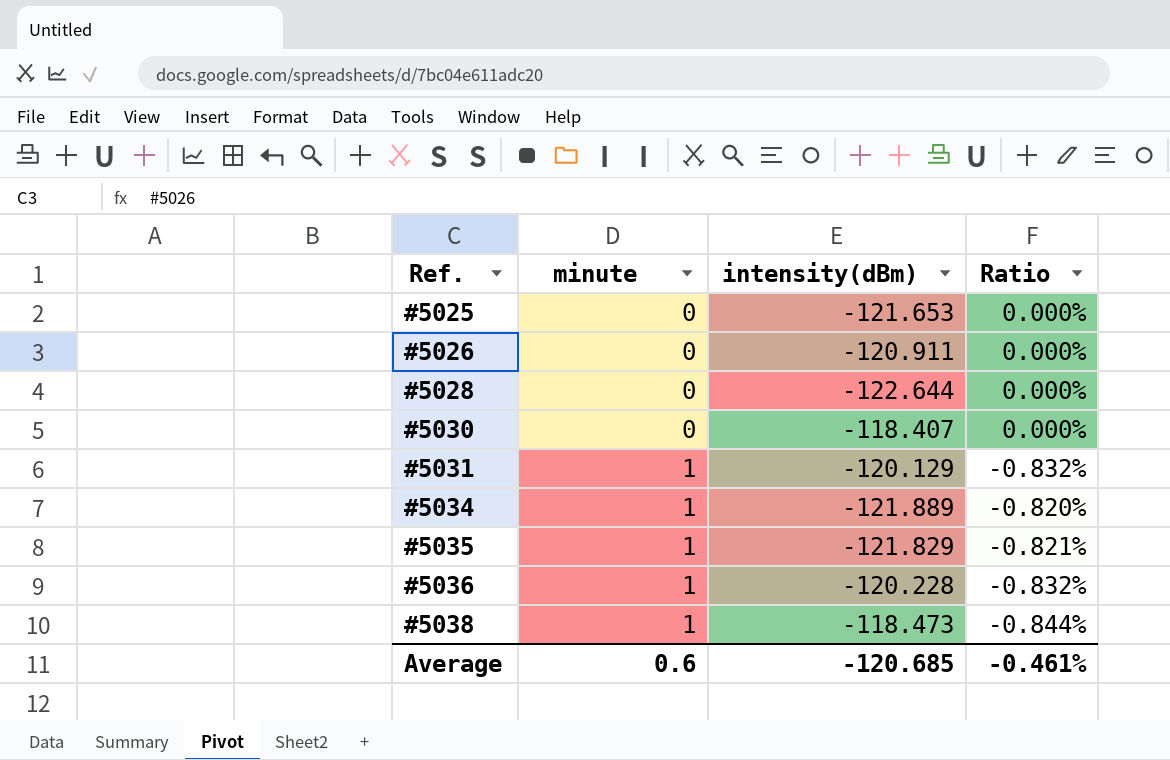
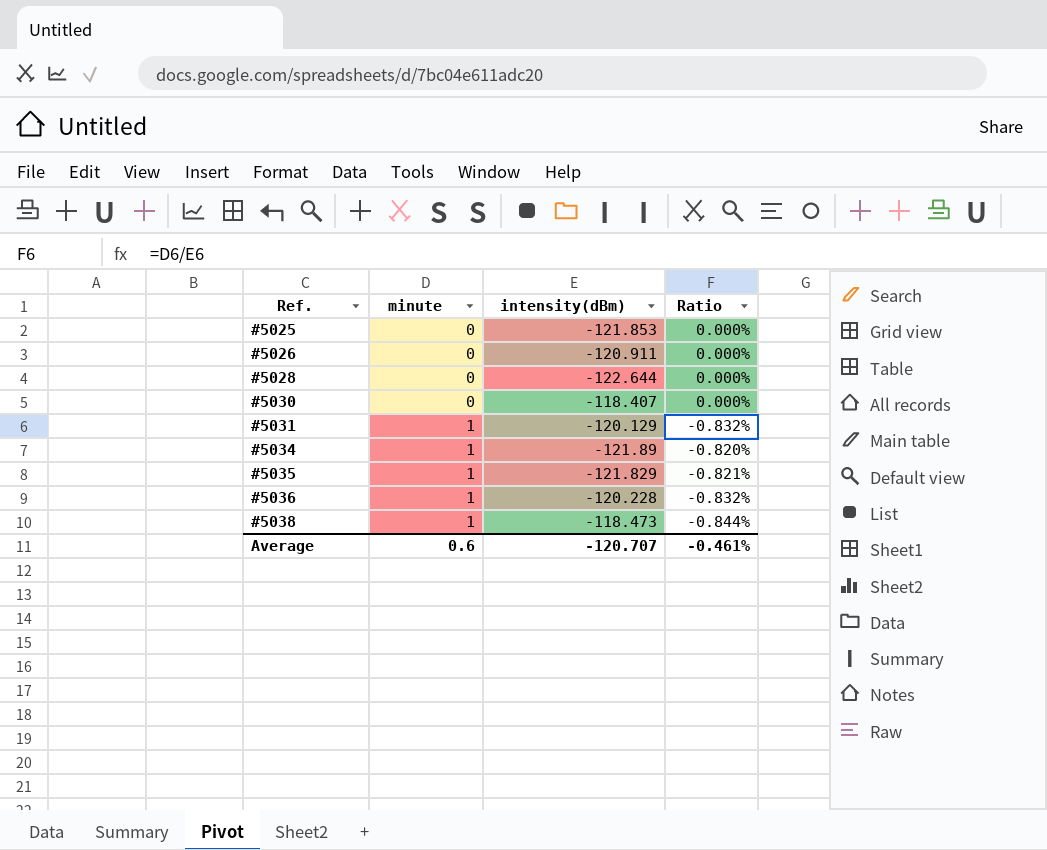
#5025 | intensity(dBm): -121.653 -> -121.853
#5034 | intensity(dBm): -121.889 -> -121.89
Average | intensity(dBm): -120.685 -> -120.707

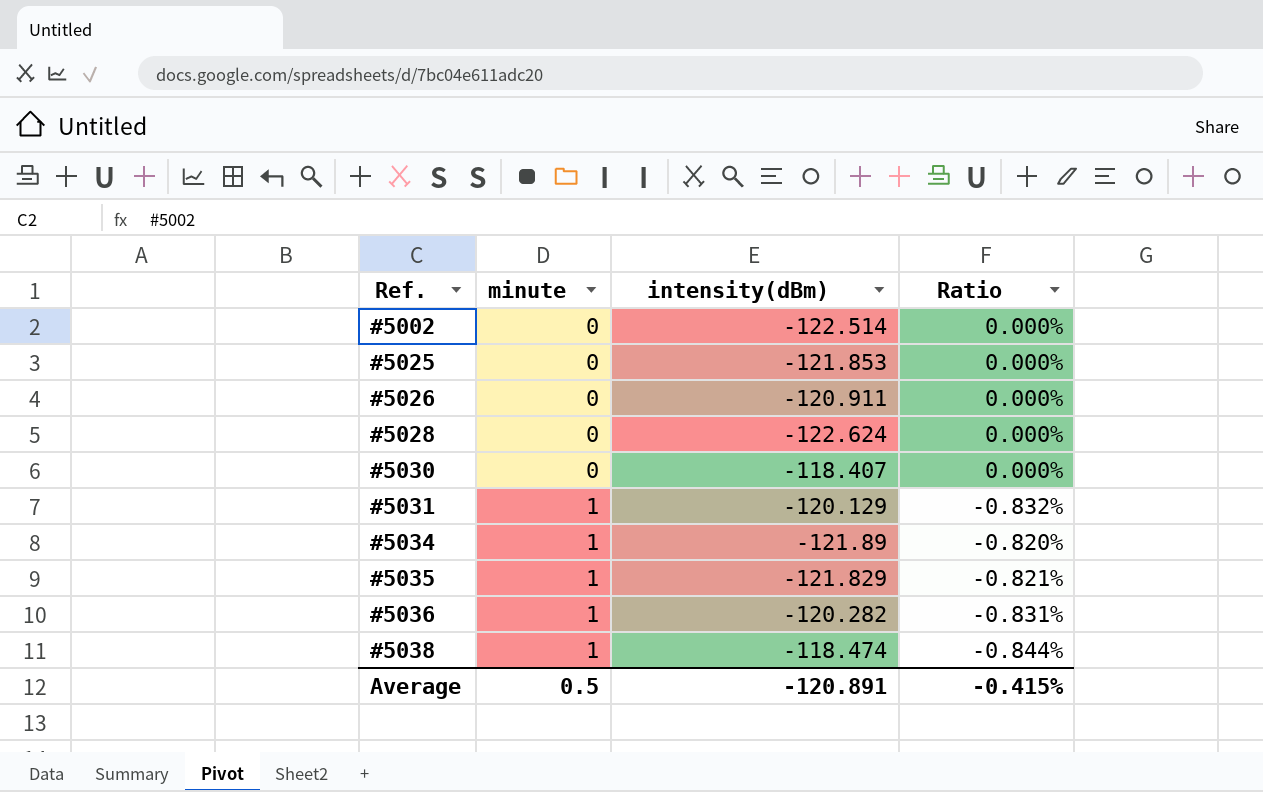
row #5002: none -> 0 | -122.514 | 0.000%
#5028 | intensity(dBm): -122.644 -> -122.624
#5036 | intensity(dBm): -120.228 -> -120.282
#5036 | Ratio: -0.832% -> -0.831%
#5038 | intensity(dBm): -118.473 -> -118.474
Average | minute: 0.6 -> 0.5
Average | intensity(dBm): -120.707 -> -120.891
Average | Ratio: -0.461% -> -0.415%

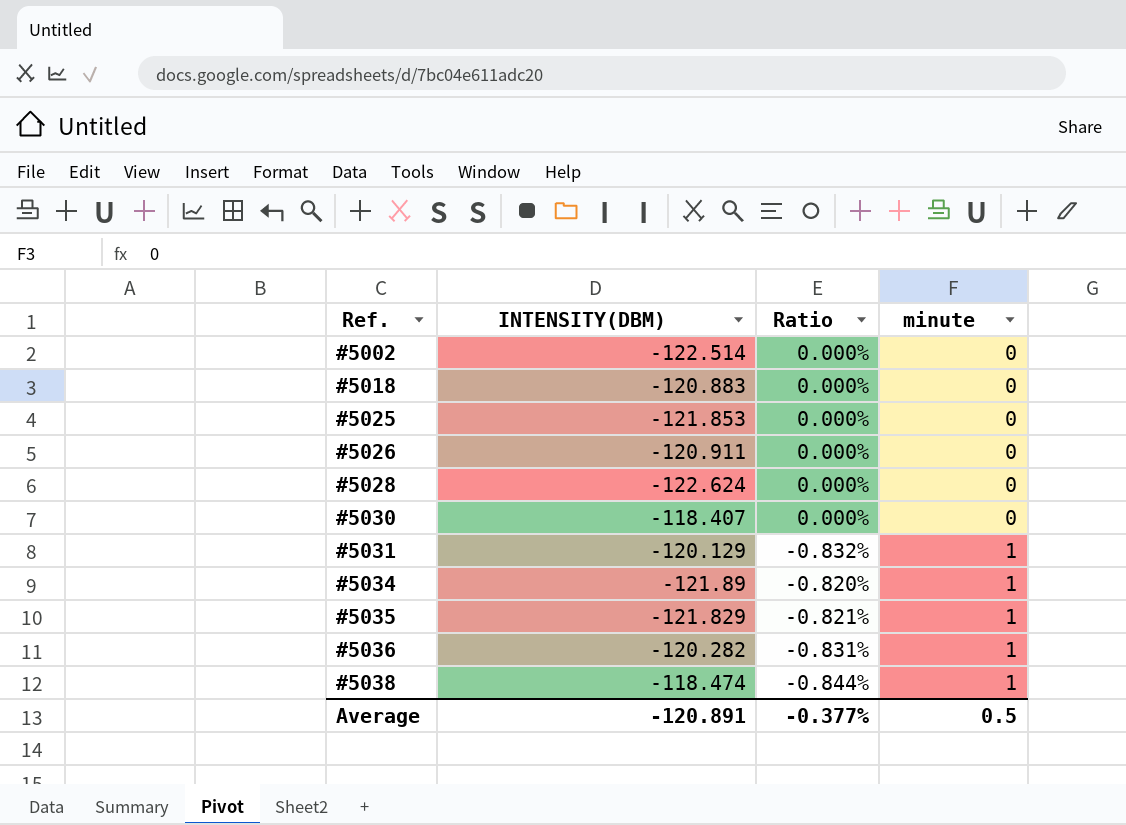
column name: intensity(dBm) -> INTENSITY(DBM)
column minute | position: 2 -> 4
row #5018: none -> -120.883 | 0.000% | 0
Average | Ratio: -0.415% -> -0.377%

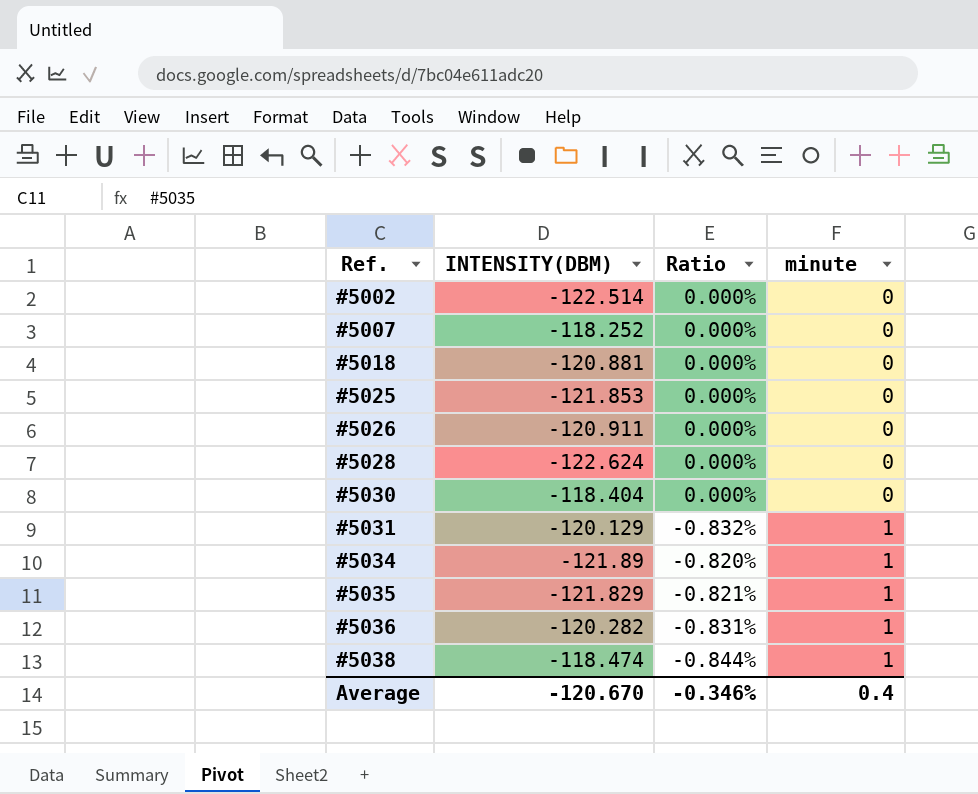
row #5007: none -> -118.252 | 0.000% | 0
#5018 | INTENSITY(DBM): -120.883 -> -120.881
#5030 | INTENSITY(DBM): -118.407 -> -118.404
Average | INTENSITY(DBM): -120.891 -> -120.670
Average | Ratio: -0.377% -> -0.346%
Average | minute: 0.5 -> 0.4

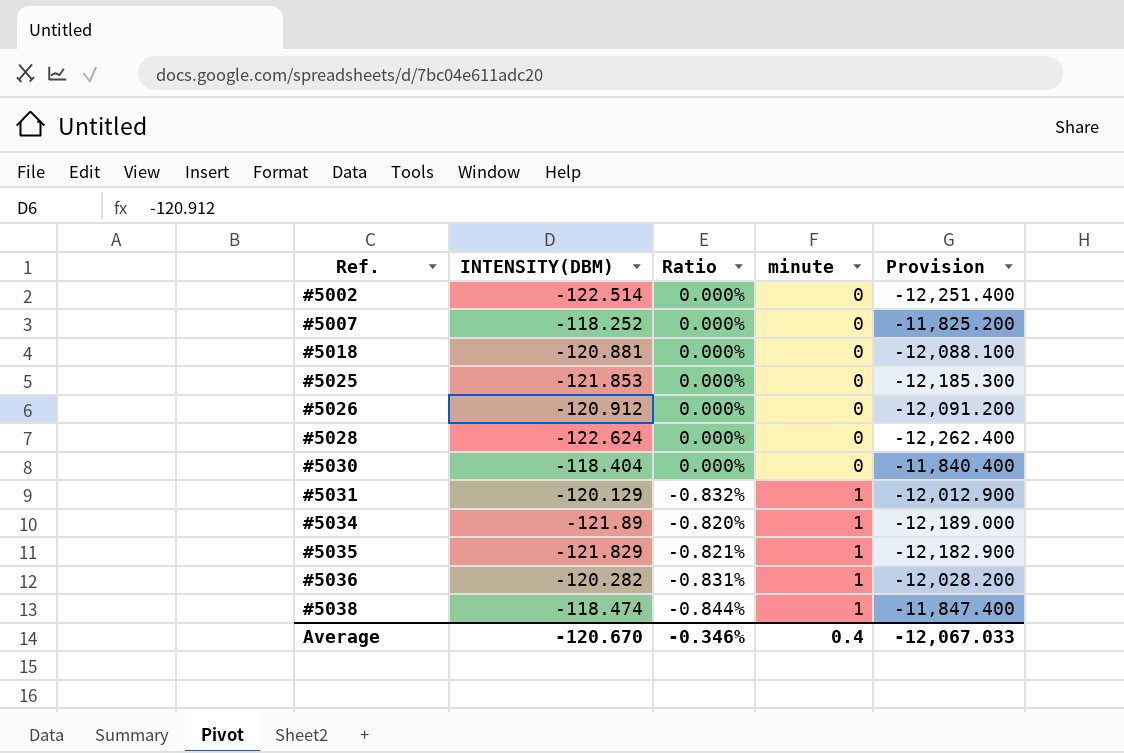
column Provision | formula: none -> [INTENSITY(DBM)] * 100
#5026 | INTENSITY(DBM): -120.911 -> -120.912

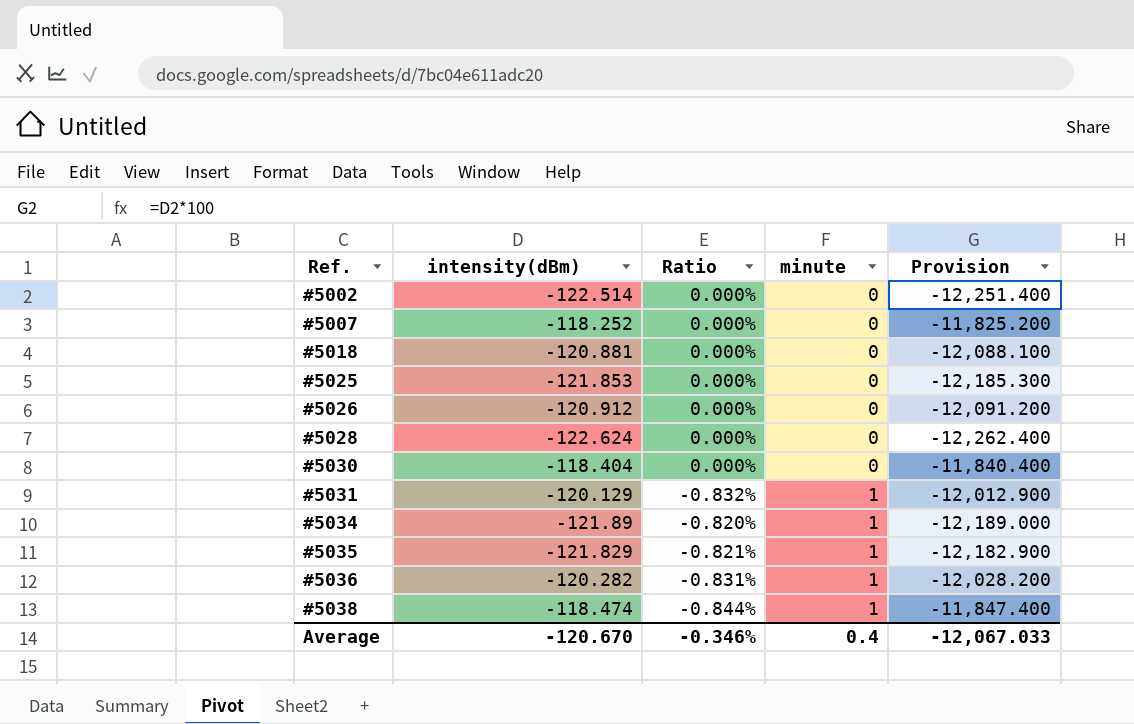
column name: INTENSITY(DBM) -> intensity(dBm)

